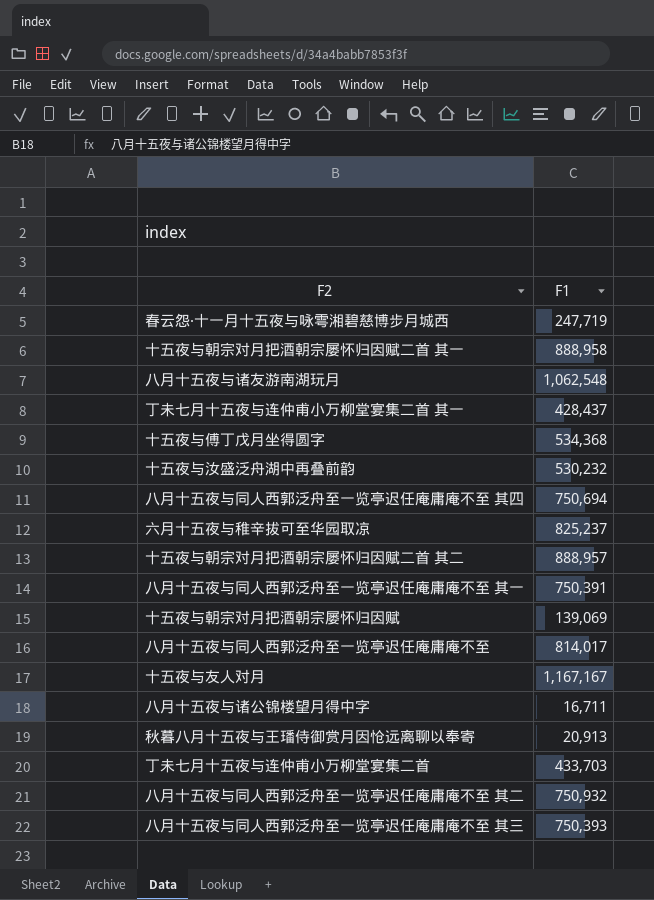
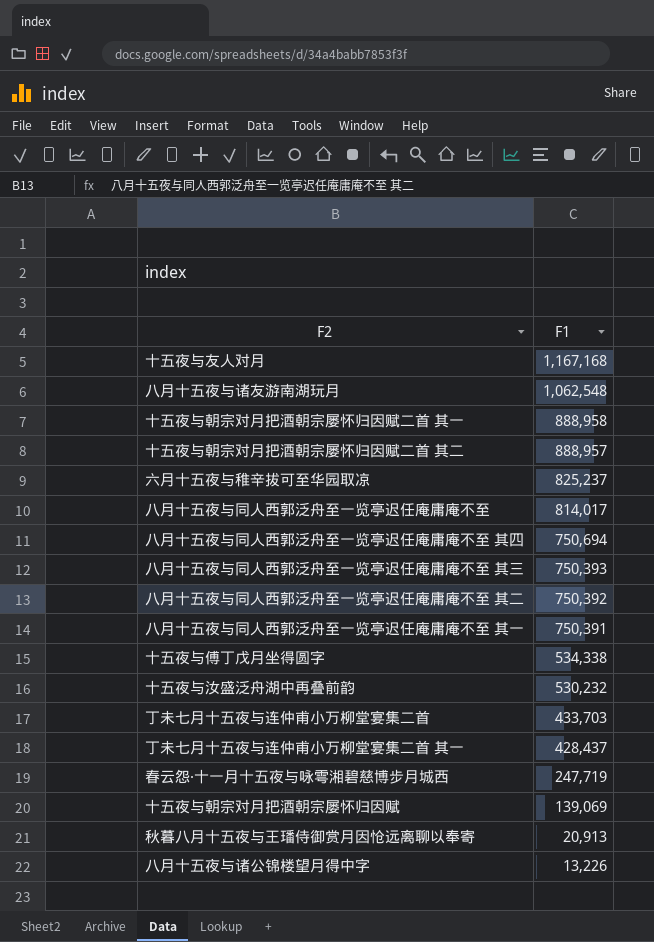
row order: none -> F1 descending
十五夜与友人对月 | F1: 1,167,167 -> 1,167,168
八月十五夜与同人西郭泛舟至一览亭迟任庵庸庵不至 其二 | F1: 750,932 -> 750,392
十五夜与傅丁戊月坐得圆字 | F1: 534,368 -> 534,338
八月十五夜与诸公锦楼望月得中字 | F1: 16,711 -> 13,226

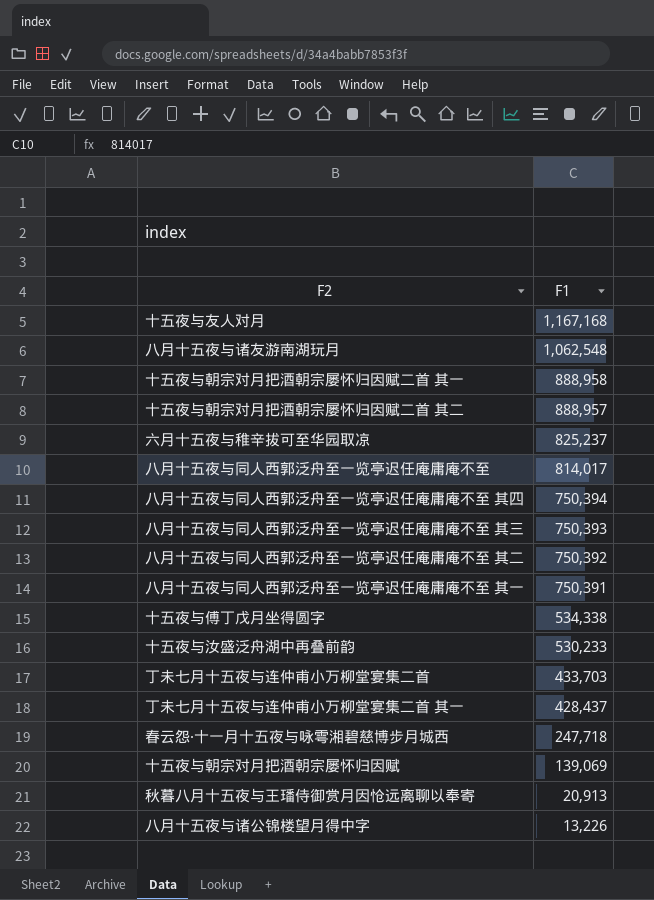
八月十五夜与同人西郭泛舟至一览亭迟任庵庸庵不至 其四 | F1: 750,694 -> 750,394
十五夜与汝盛泛舟湖中再叠前韵 | F1: 530,232 -> 530,233
春云怨·十一月十五夜与咏雩湘碧慈博步月城西 | F1: 247,719 -> 247,718

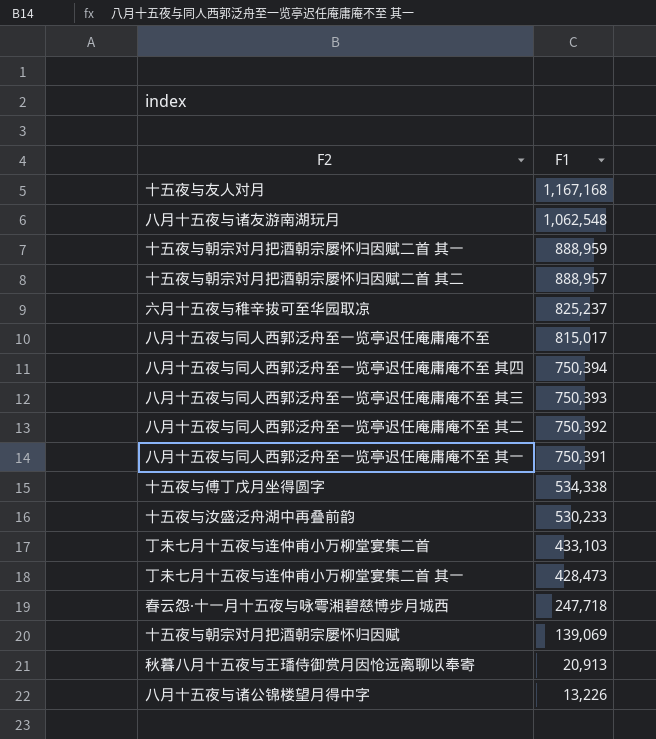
十五夜与朝宗对月把酒朝宗屡怀归因赋二首 其一 | F1: 888,958 -> 888,959
八月十五夜与同人西郭泛舟至一览亭迟任庵庸庵不至 | F1: 814,017 -> 815,017
丁未七月十五夜与连仲甫小万柳堂宴集二首 | F1: 433,703 -> 433,103
丁未七月十五夜与连仲甫小万柳堂宴集二首 其一 | F1: 428,437 -> 428,473

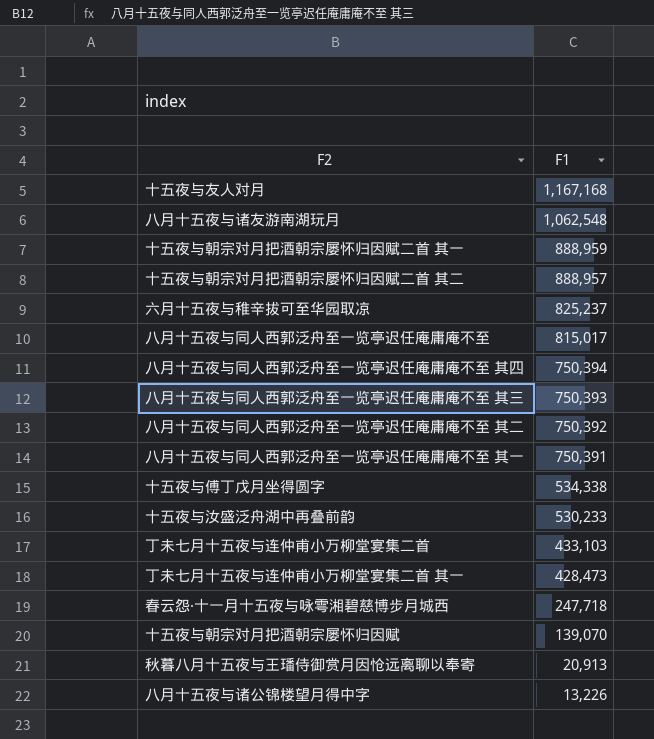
十五夜与朝宗对月把酒朝宗屡怀归因赋 | F1: 139,069 -> 139,070

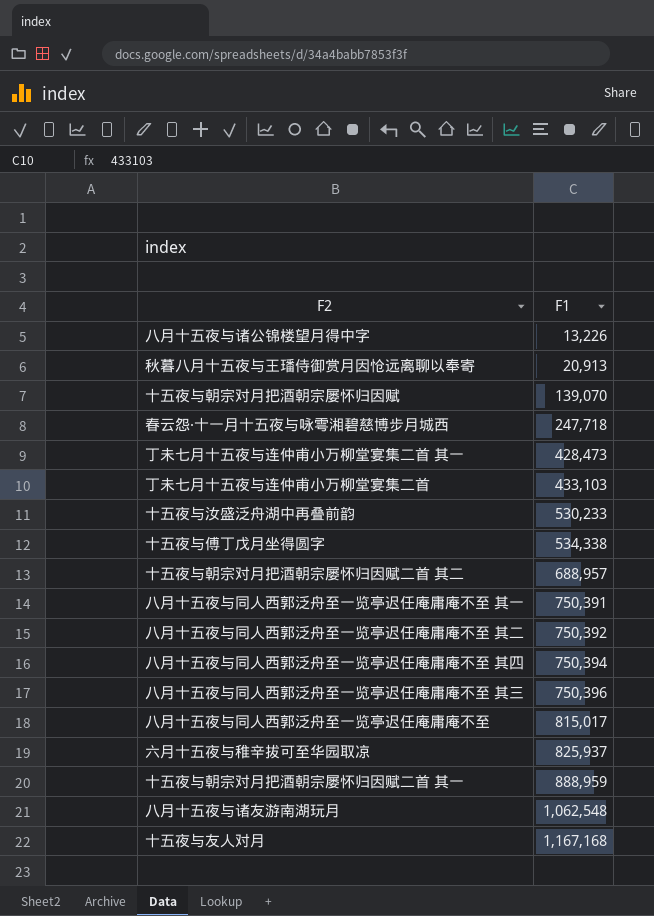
row order: F1 descending -> F1 ascending
十五夜与朝宗对月把酒朝宗屡怀归因赋二首 其二 | F1: 888,957 -> 688,957
八月十五夜与同人西郭泛舟至一览亭迟任庵庸庵不至 其三 | F1: 750,393 -> 750,396
六月十五夜与稚辛拔可至华园取凉 | F1: 825,237 -> 825,937

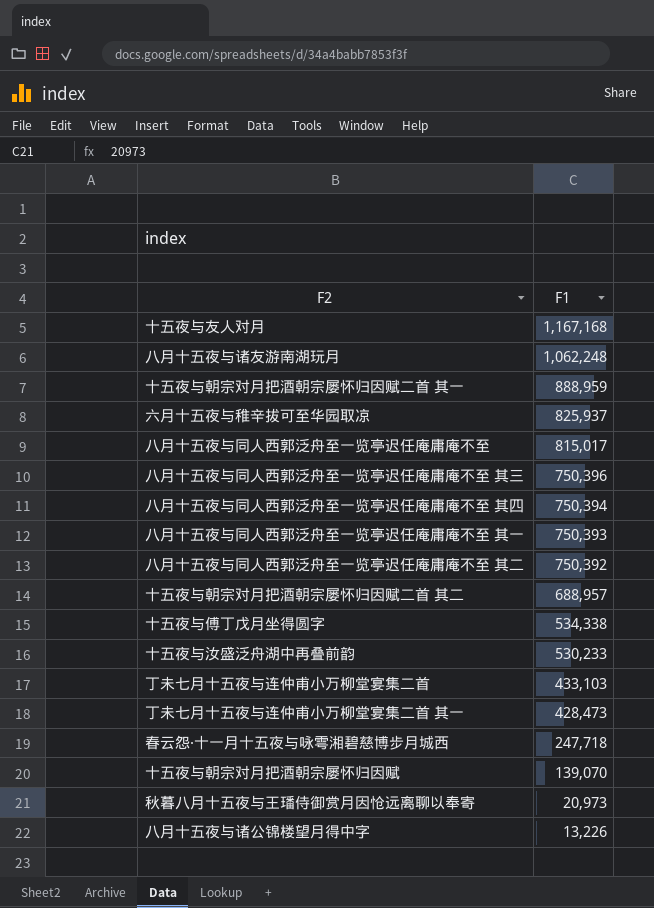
row order: F1 ascending -> F1 descending
八月十五夜与诸友游南湖玩月 | F1: 1,062,548 -> 1,062,248
八月十五夜与同人西郭泛舟至一览亭迟任庵庸庵不至 其一 | F1: 750,391 -> 750,393
秋暮八月十五夜与王璠侍御赏月因怆远离聊以奉寄 | F1: 20,913 -> 20,973

